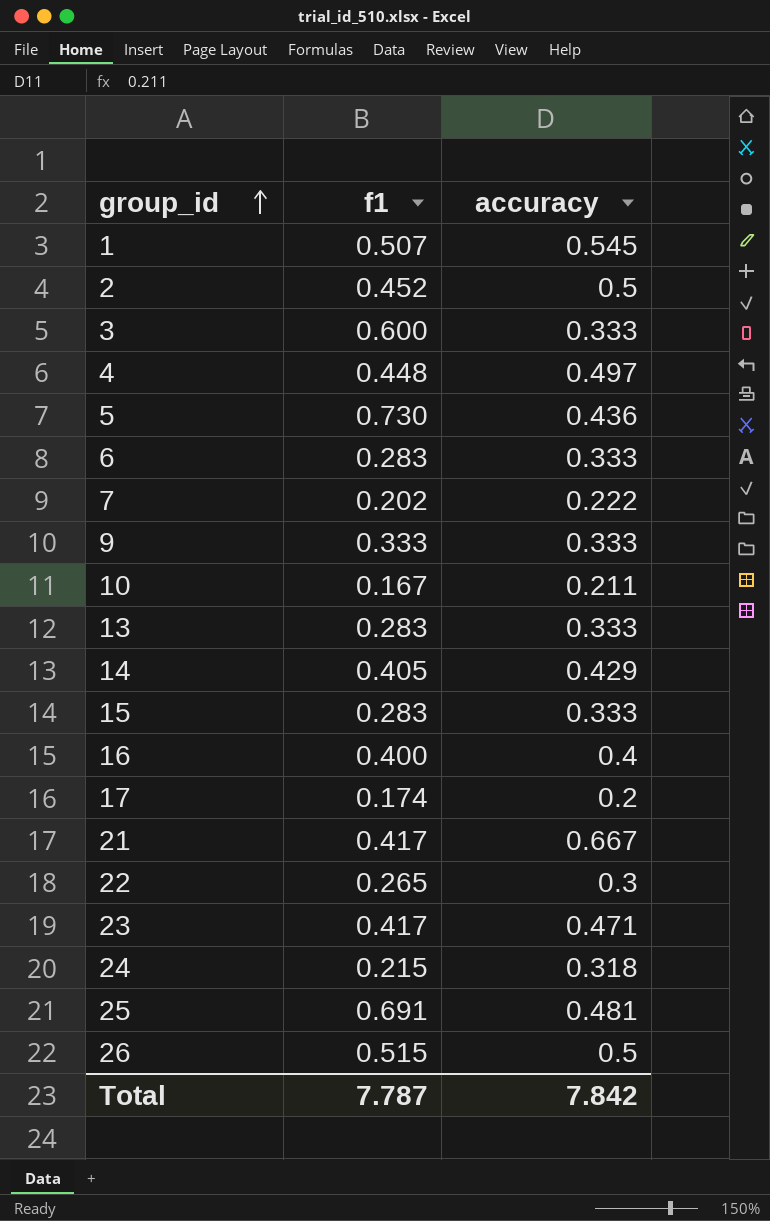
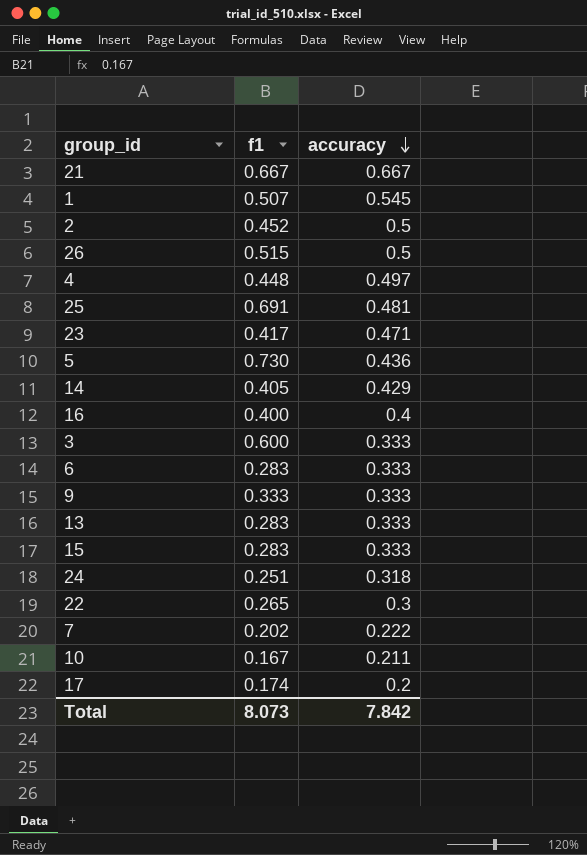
row order: group_id ascending -> accuracy descending
21 | f1: 0.417 -> 0.667
24 | f1: 0.215 -> 0.251
Total | f1: 7.787 -> 8.073

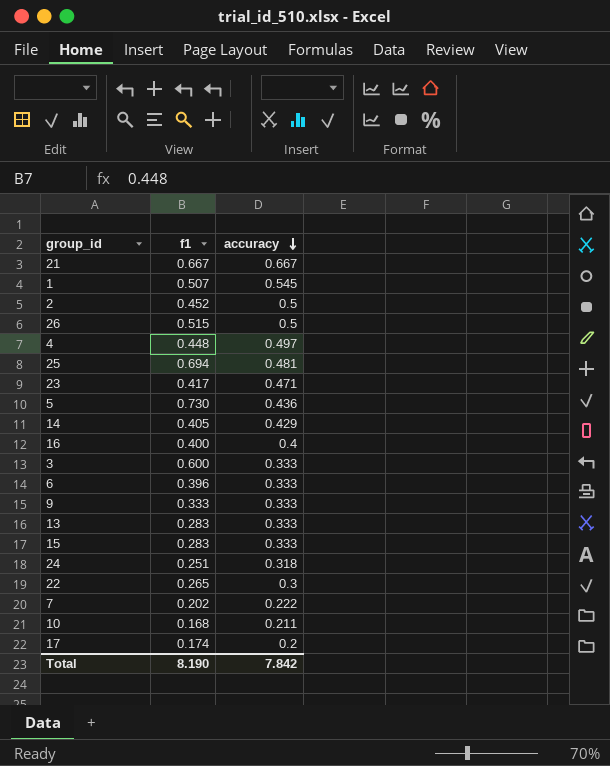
25 | f1: 0.691 -> 0.694
6 | f1: 0.283 -> 0.396
10 | f1: 0.167 -> 0.168
Total | f1: 8.073 -> 8.190

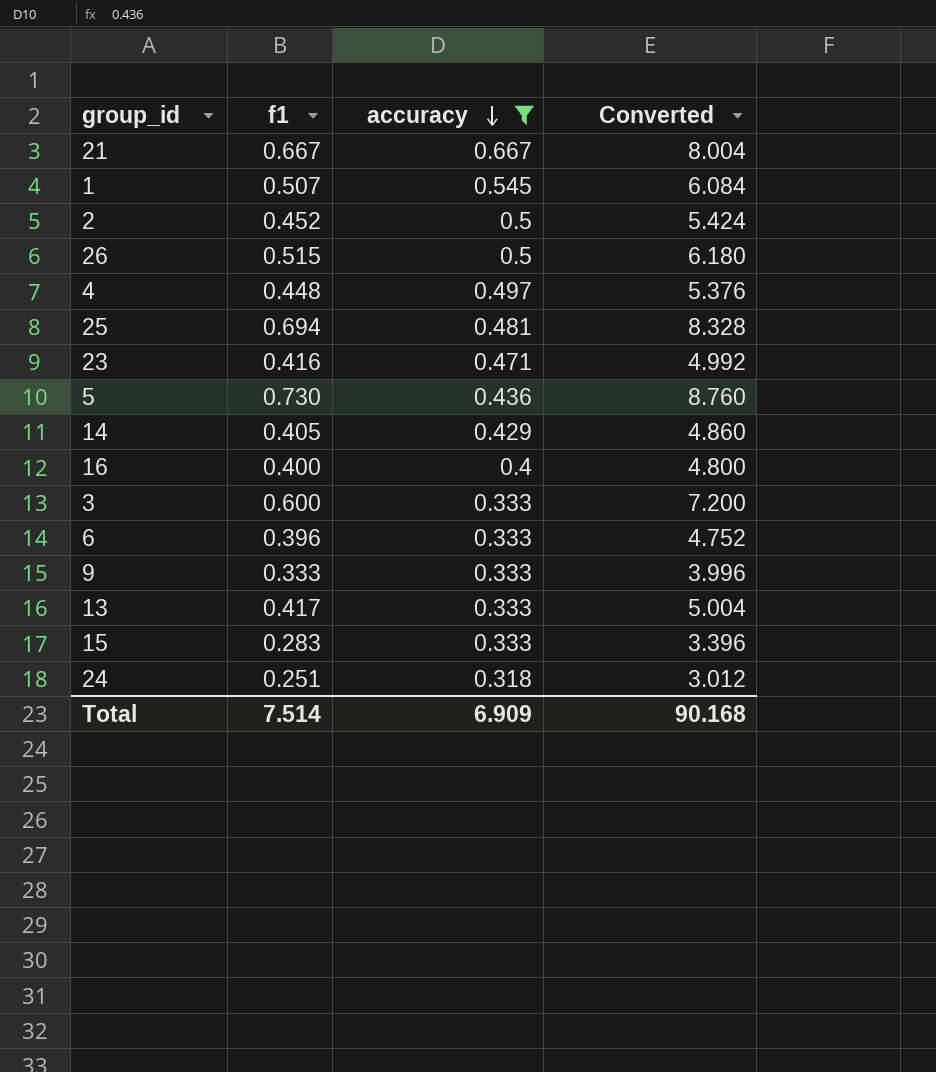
filter: none -> accuracy >= 0.318
column Converted | formula: none -> [f1] * 12
23 | f1: 0.417 -> 0.416
13 | f1: 0.283 -> 0.417
Total | f1: 8.190 -> 7.514
Total | accuracy: 7.842 -> 6.909

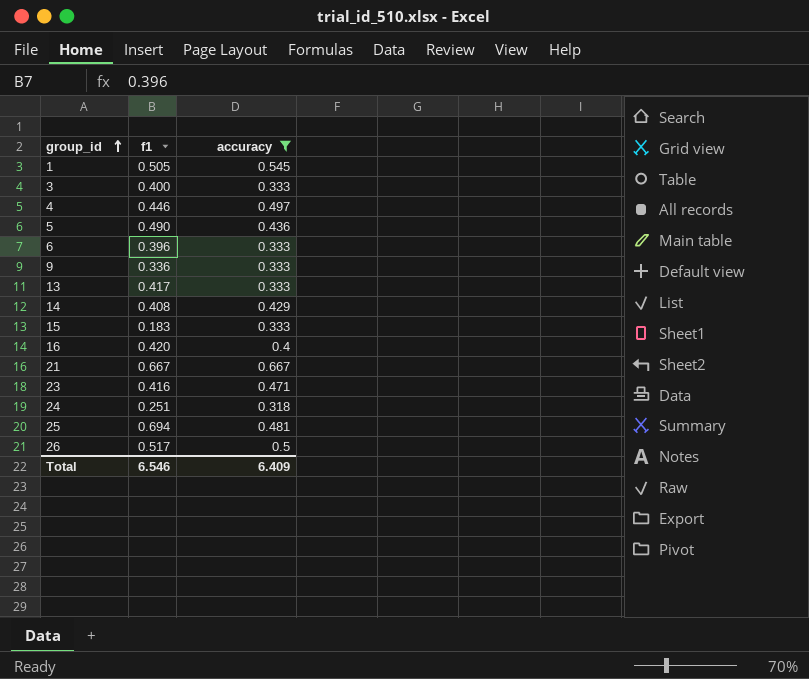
row order: accuracy descending -> group_id ascending
column Converted | formula: [f1] * 12 -> none
row 2: 0.452 | 0.5 | 5.424 -> none
1 | f1: 0.507 -> 0.505
3 | f1: 0.600 -> 0.400
4 | f1: 0.448 -> 0.446
5 | f1: 0.730 -> 0.490
9 | f1: 0.333 -> 0.336
14 | f1: 0.405 -> 0.408
15 | f1: 0.283 -> 0.183
16 | f1: 0.400 -> 0.420
26 | f1: 0.515 -> 0.517
Total | f1: 7.514 -> 6.546
Total | accuracy: 6.909 -> 6.409

